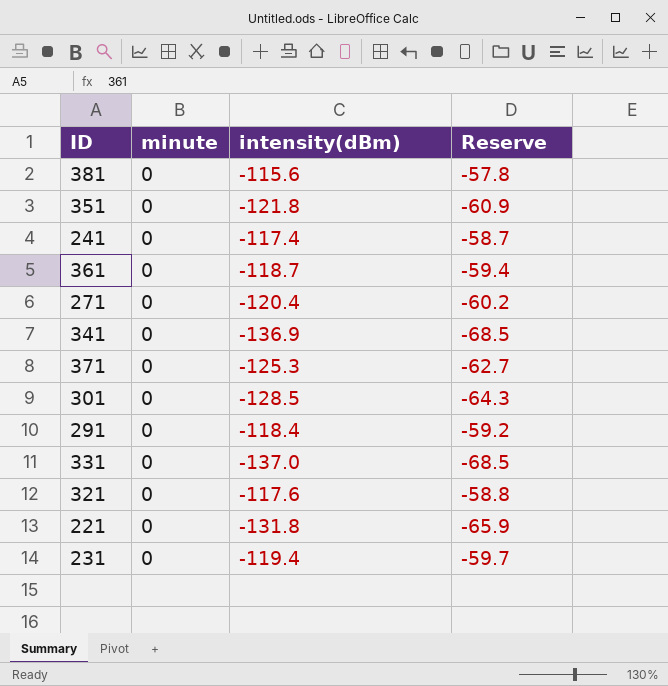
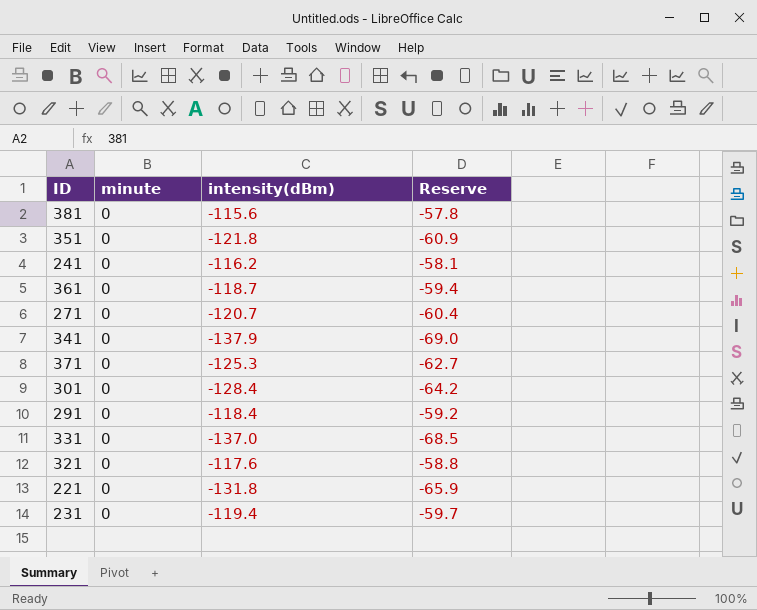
241 | intensity(dBm): -117.4 -> -116.2
241 | Reserve: -58.7 -> -58.1
271 | intensity(dBm): -120.4 -> -120.7
271 | Reserve: -60.2 -> -60.4
341 | intensity(dBm): -136.9 -> -137.9
341 | Reserve: -68.5 -> -69.0
301 | intensity(dBm): -128.5 -> -128.4
301 | Reserve: -64.3 -> -64.2

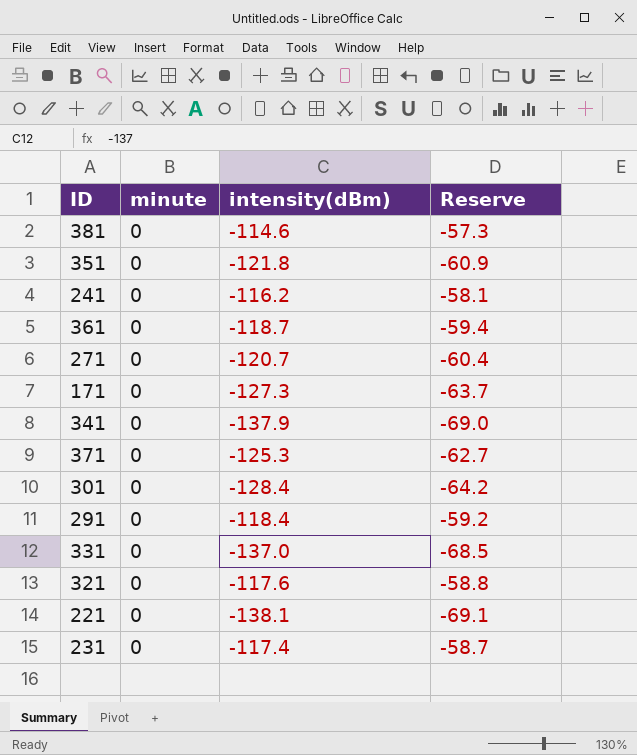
381 | intensity(dBm): -115.6 -> -114.6
381 | Reserve: -57.8 -> -57.3
row 171: none -> 0 | -127.3 | -63.7
221 | intensity(dBm): -131.8 -> -138.1
221 | Reserve: -65.9 -> -69.1
231 | intensity(dBm): -119.4 -> -117.4
231 | Reserve: -59.7 -> -58.7

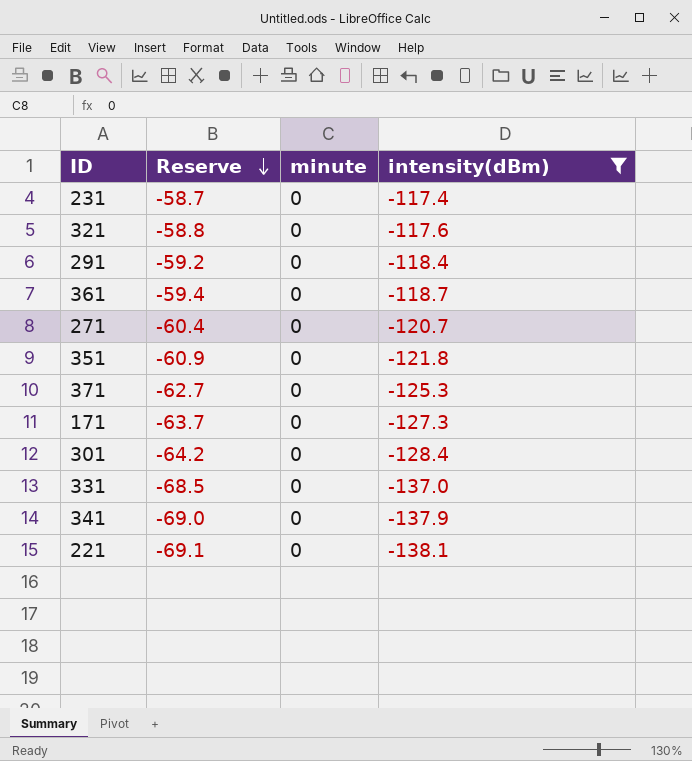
filter: none -> intensity(dBm) <= -117.4
row order: none -> Reserve descending
column Reserve | position: 4 -> 2

